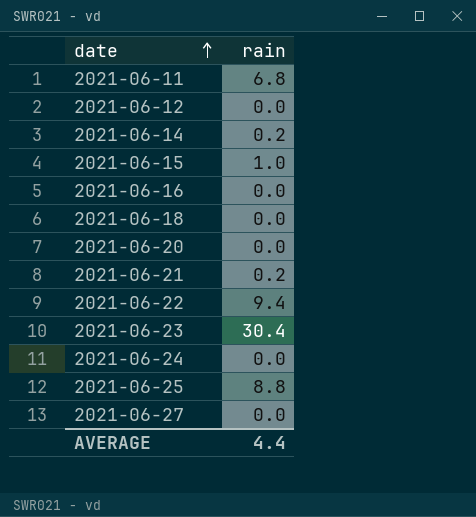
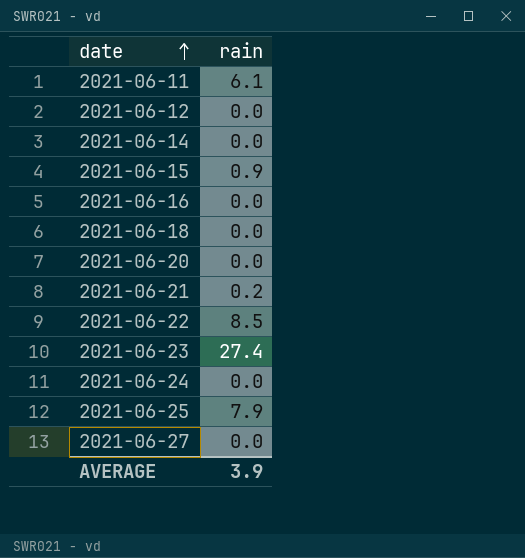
2021-06-11 | rain: 6.8 -> 6.1
2021-06-14 | rain: 0.2 -> 0.0
2021-06-15 | rain: 1.0 -> 0.9
2021-06-22 | rain: 9.4 -> 8.5
2021-06-23 | rain: 30.4 -> 27.4
2021-06-25 | rain: 8.8 -> 7.9
AVERAGE | rain: 4.4 -> 3.9

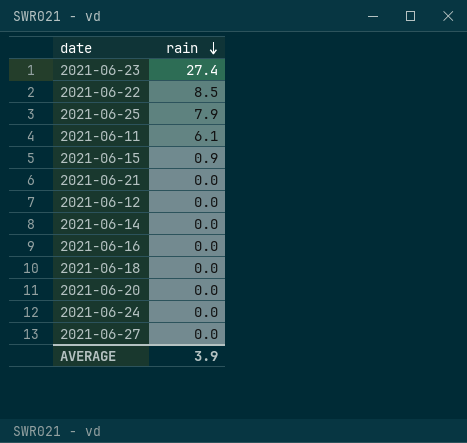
row order: date ascending -> rain descending
2021-06-21 | rain: 0.2 -> 0.0

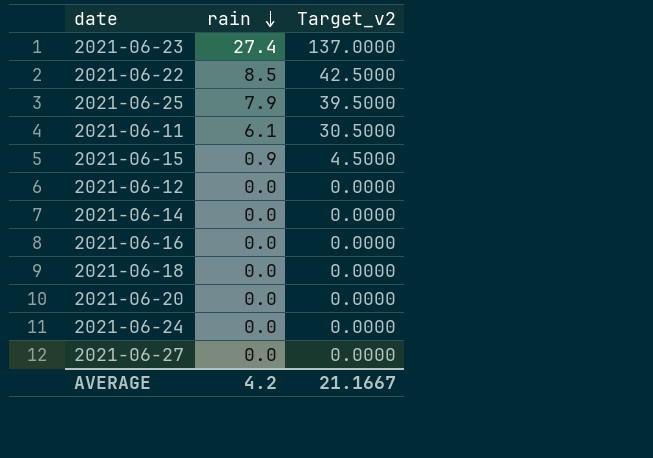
column Target_v2 | formula: none -> [rain] * 5
row 2021-06-21: 0.0 -> none
AVERAGE | rain: 3.9 -> 4.2

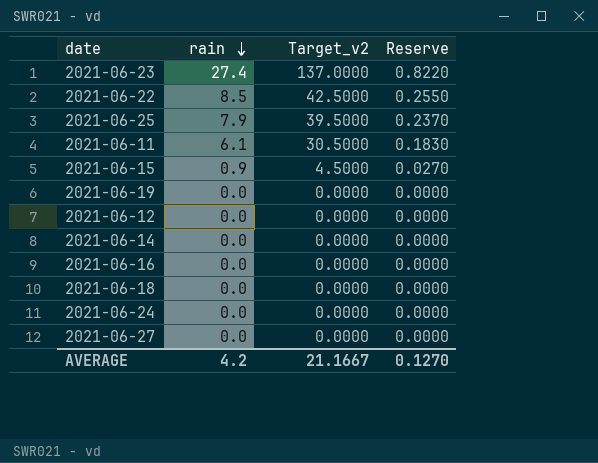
column Reserve | formula: none -> [rain] * 0.03
row 2021-06-20: 0.0 | 0.0000 -> none
row 2021-06-19: none -> 0.0 | 0.0000 | 0.0000

